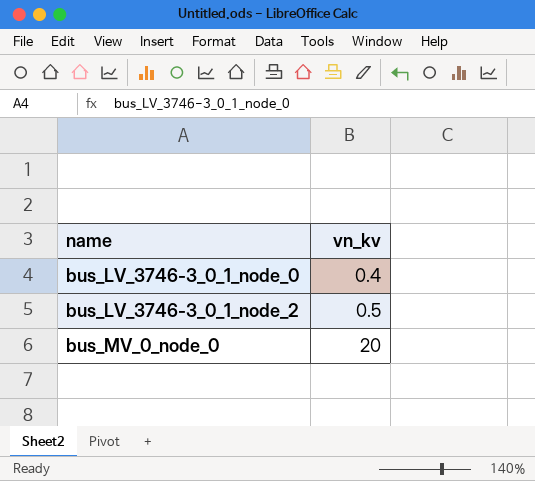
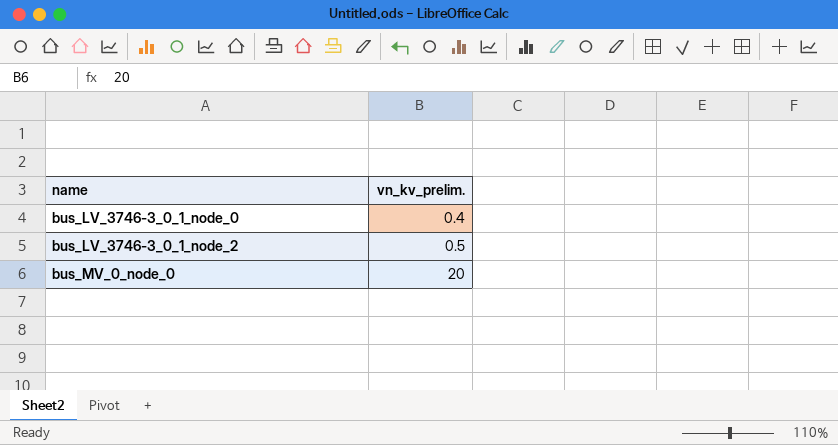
column name: vn_kv -> vn_kv_prelim.

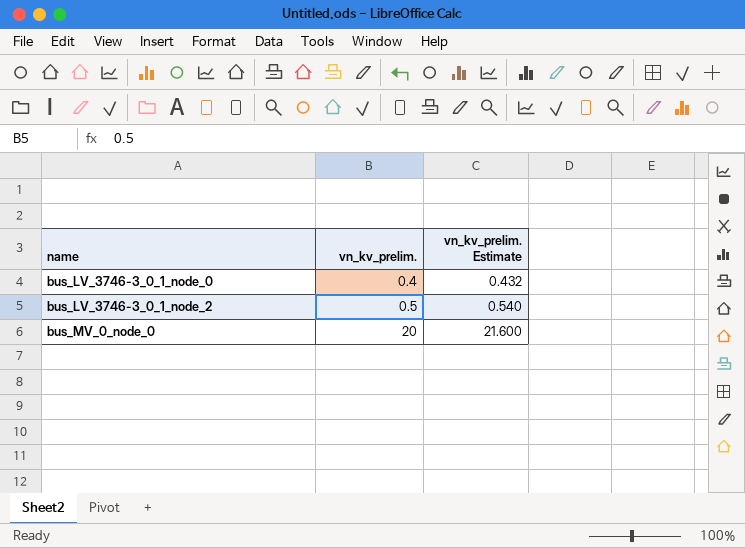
column vn_kv_prelim. Estimate | formula: none -> [vn_kv_prelim.] * 1.08

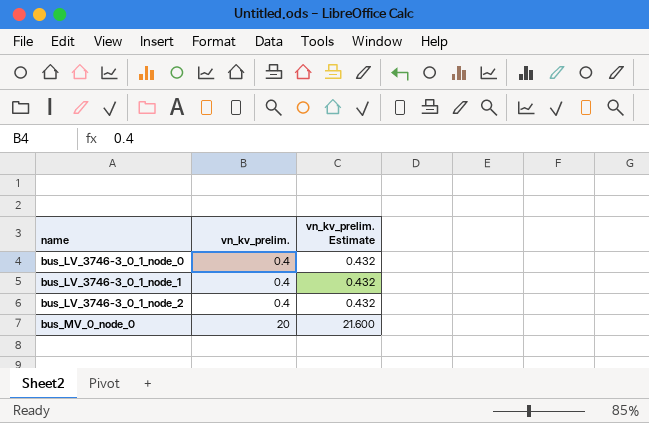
row bus_LV_3746-3_0_1_node_1: none -> 0.4 | 0.432
bus_LV_3746-3_0_1_node_2 | vn_kv_prelim.: 0.5 -> 0.4
bus_LV_3746-3_0_1_node_2 | vn_kv_prelim. Estimate: 0.540 -> 0.432

